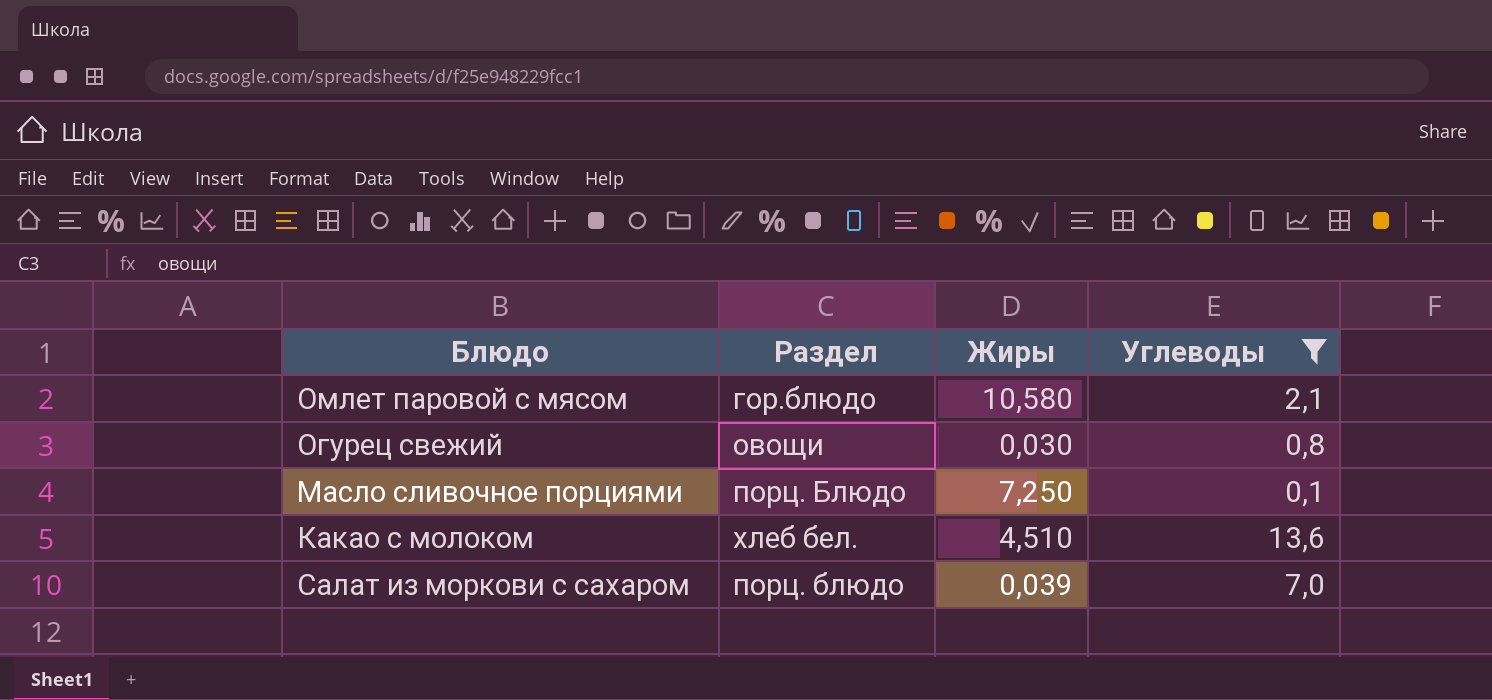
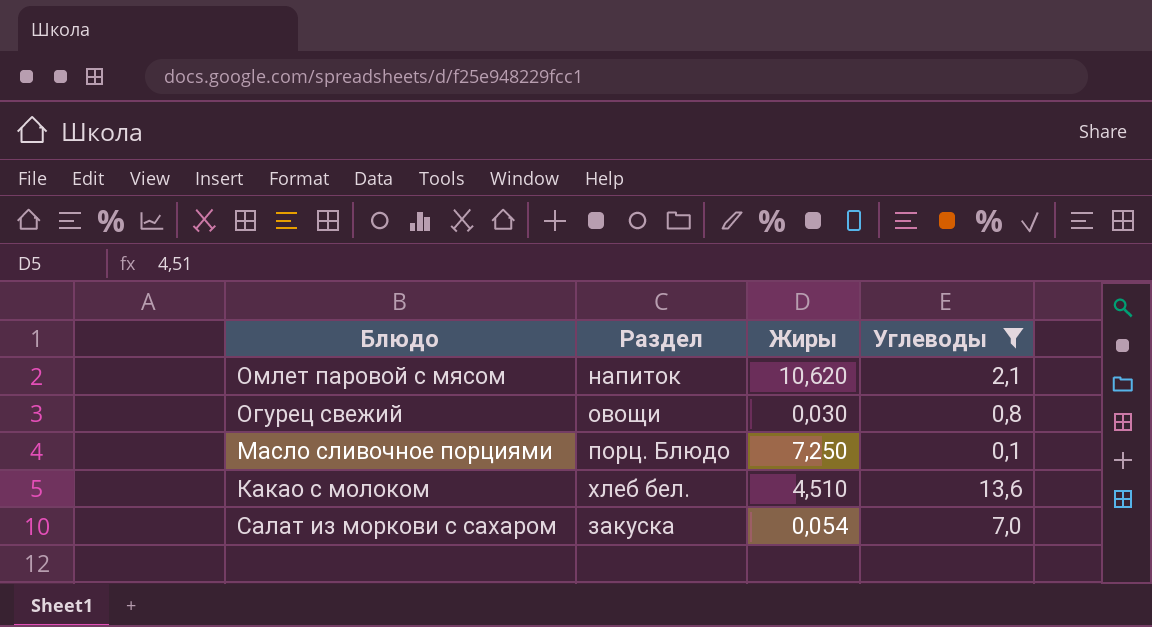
Омлет паровой с мясом | Раздел: гор.блюдо -> напиток
Омлет паровой с мясом | Жиры: 10,580 -> 10,620
Салат из моркови с сахаром | Раздел: порц. блюдо -> закуска
Салат из моркови с сахаром | Жиры: 0,039 -> 0,054

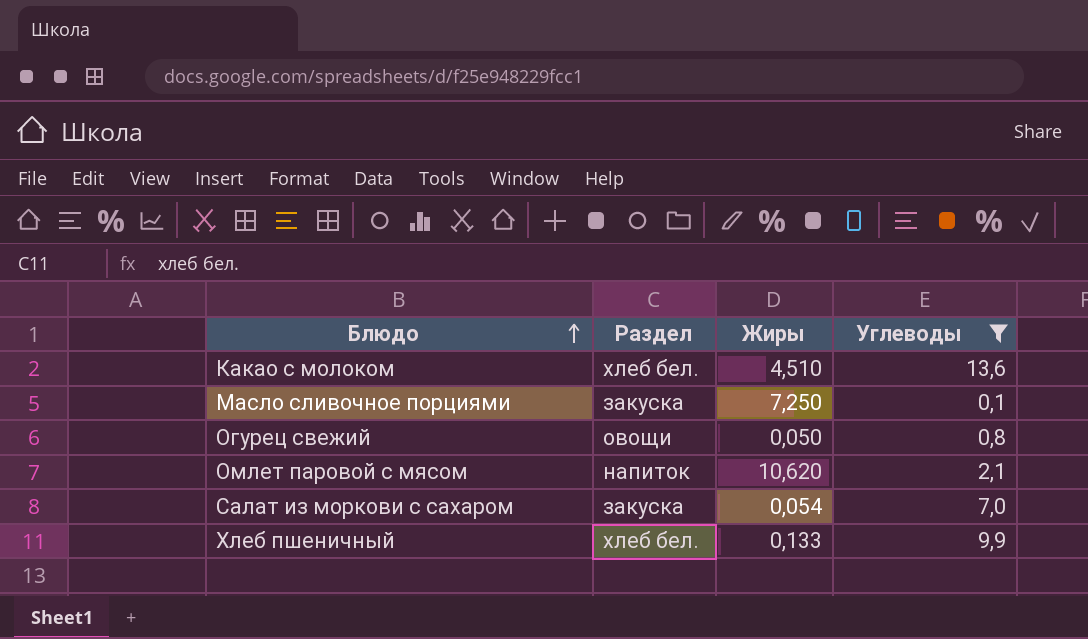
row order: none -> Блюдо ascending
Масло сливочное порциями | Раздел: порц. Блюдо -> закуска
Огурец свежий | Жиры: 0,030 -> 0,050
row Хлеб пшеничный: none -> хлеб бел. | 0,133 | 9,9

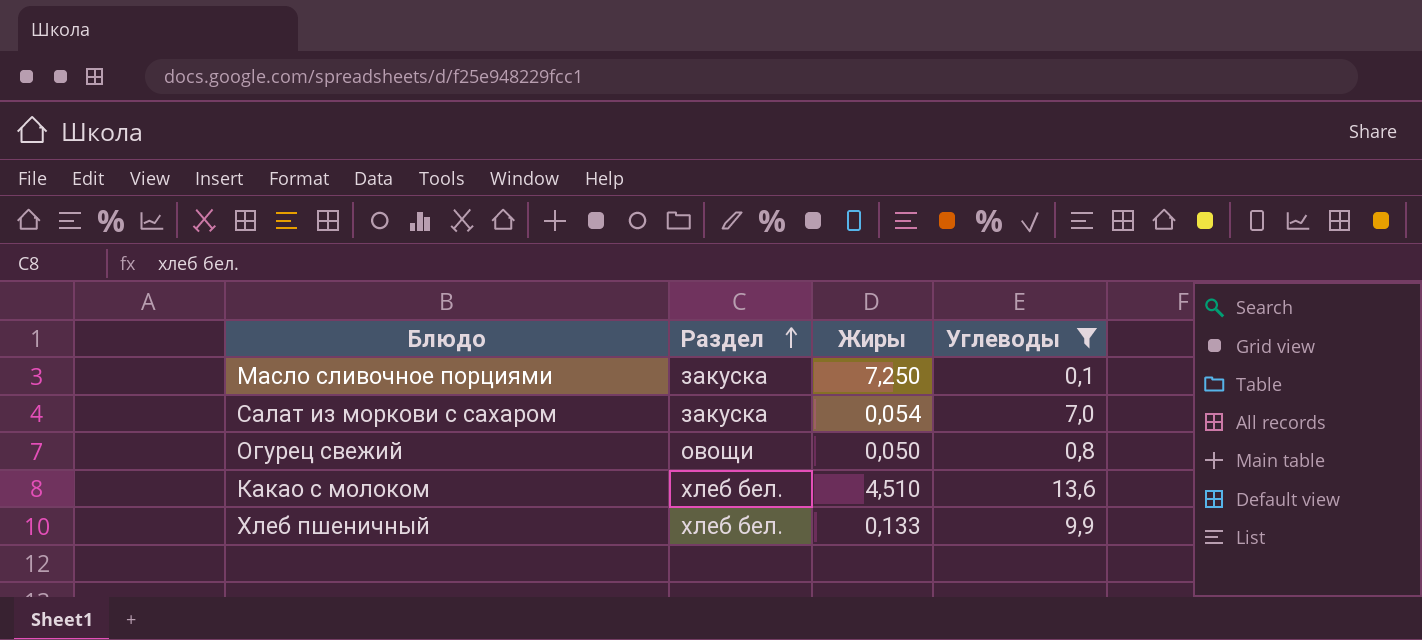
row order: Блюдо ascending -> Раздел ascending
row Омлет паровой с мясом: напиток | 10,620 | 2,1 -> none

